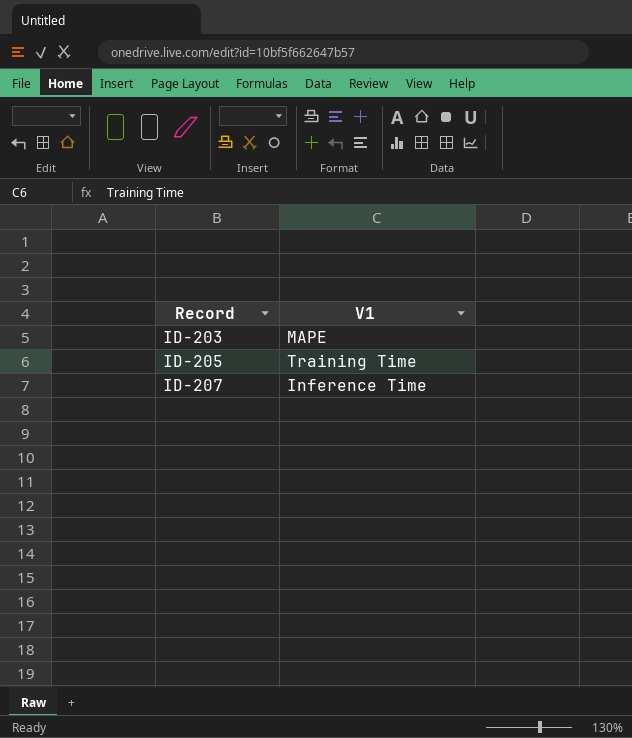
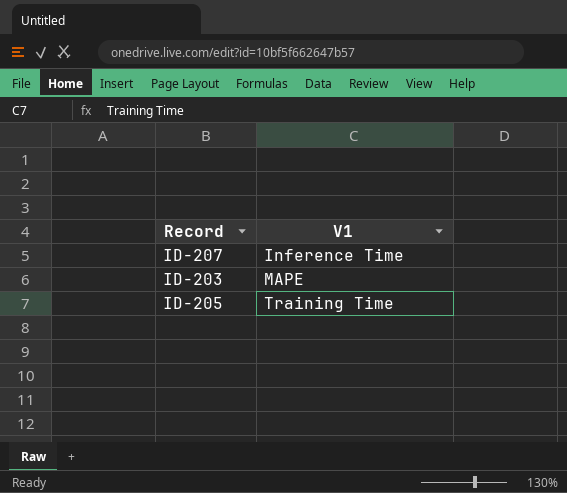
row order: Record ascending -> V1 ascending

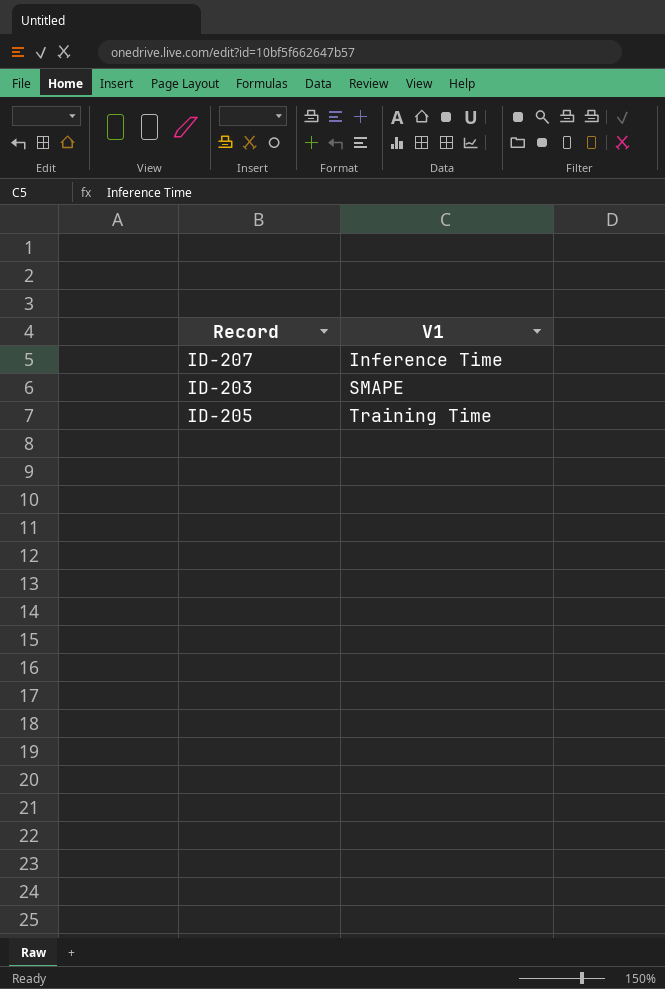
ID-203 | V1: MAPE -> SMAPE

